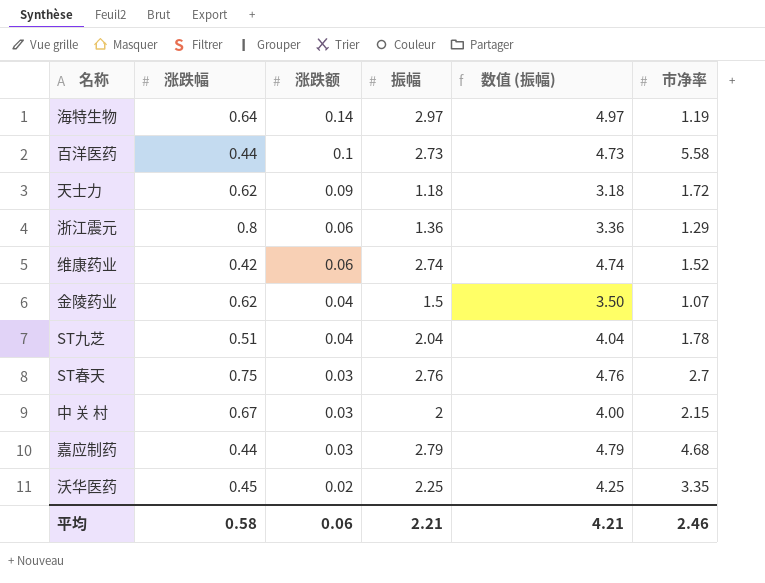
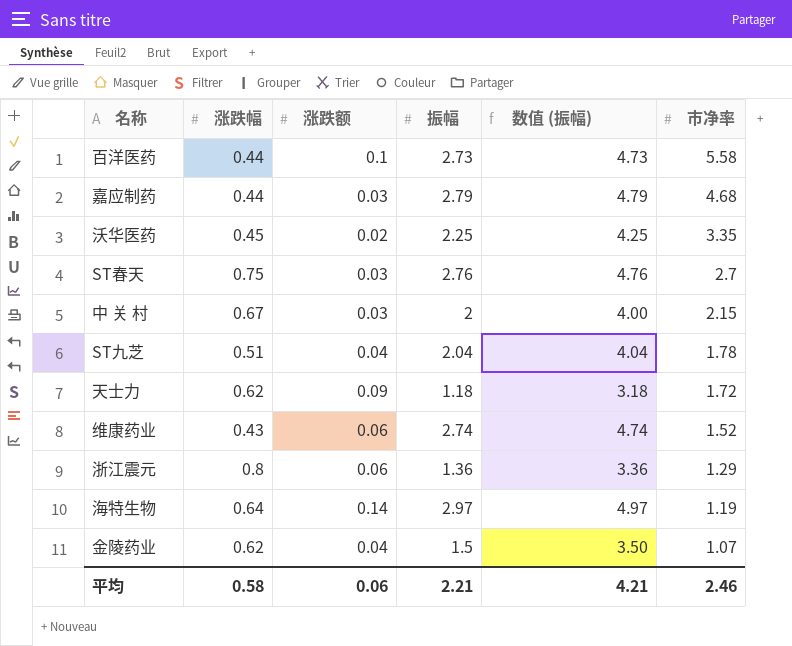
row order: 涨跌额 descending -> 市净率 descending
维康药业 | 涨跌幅: 0.42 -> 0.43

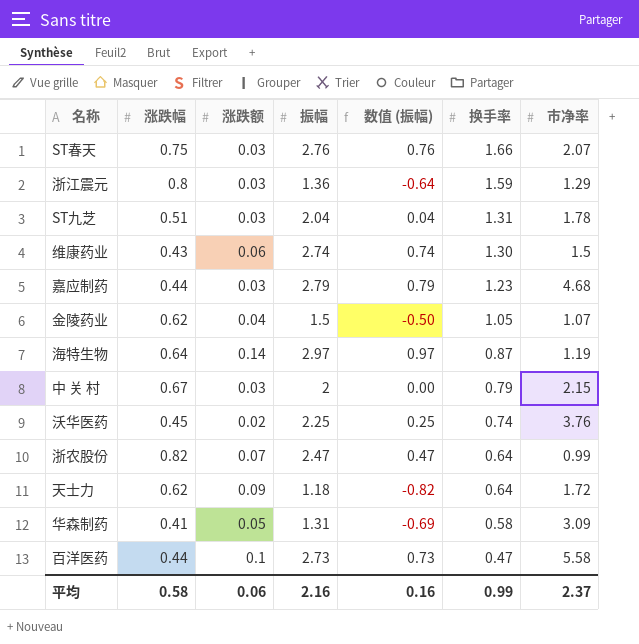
row order: 市净率 descending -> 换手率 descending
column 数值 (振幅) | formula: [振幅] + 2 -> [振幅] - 2
column 换手率 | position: none -> 6
ST春天 | 市净率: 2.7 -> 2.07
浙江震元 | 涨跌额: 0.06 -> 0.03
ST九芝 | 涨跌额: 0.04 -> 0.03
维康药业 | 市净率: 1.52 -> 1.5
沃华医药 | 市净率: 3.35 -> 3.76
row 浙农股份: none -> 0.82 | 0.07 | 2.47 | 0.47 | 0.64 | 0.99
row 华森制药: none -> 0.41 | 0.05 | 1.31 | -0.69 | 0.58 | 3.09
平均 | 振幅: 2.21 -> 2.16
平均 | 数值 (振幅): 4.21 -> 0.16
平均 | 市净率: 2.46 -> 2.37

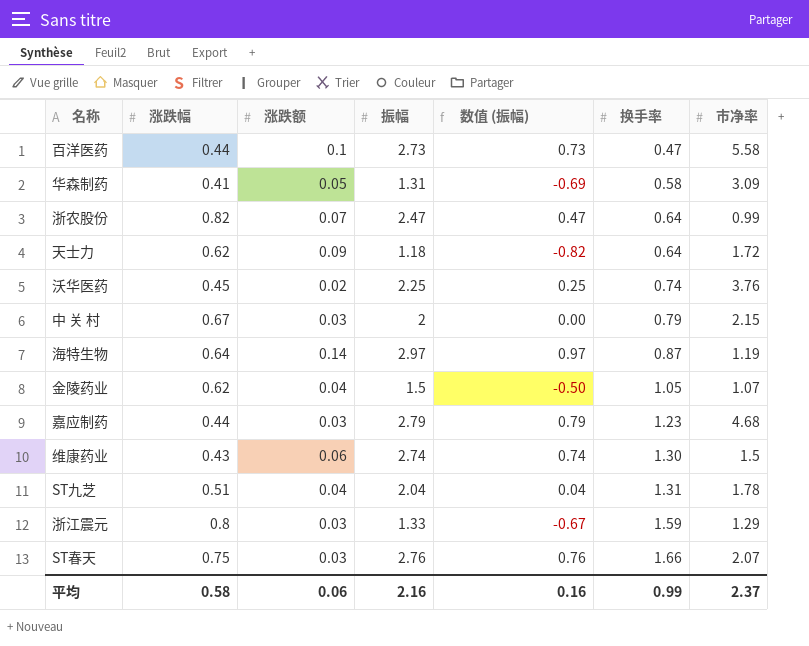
row order: 换手率 descending -> 换手率 ascending
ST九芝 | 涨跌额: 0.03 -> 0.04
浙江震元 | 振幅: 1.36 -> 1.33
浙江震元 | 数值 (振幅): -0.64 -> -0.67

